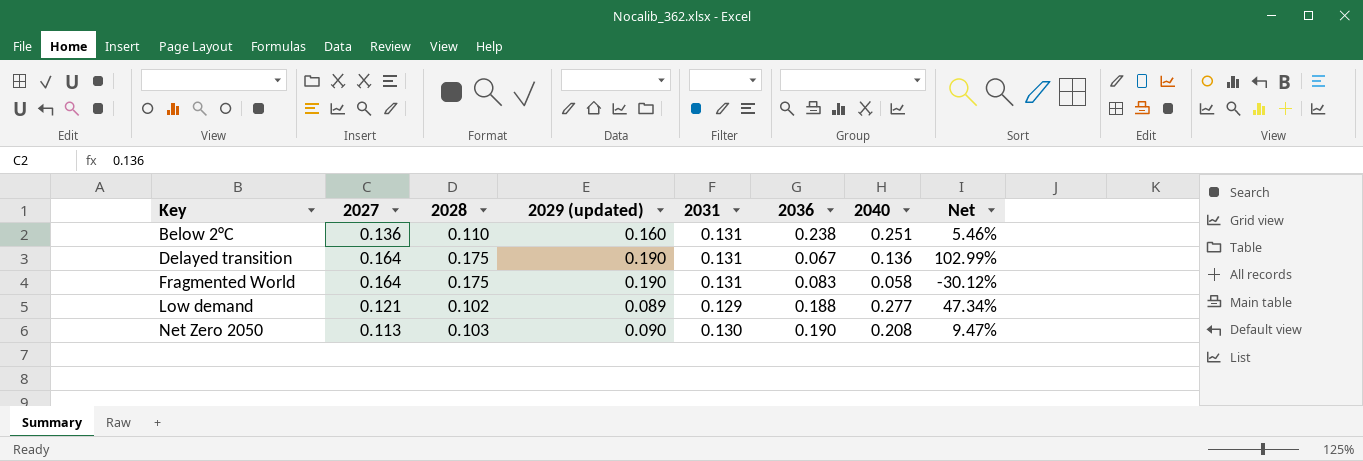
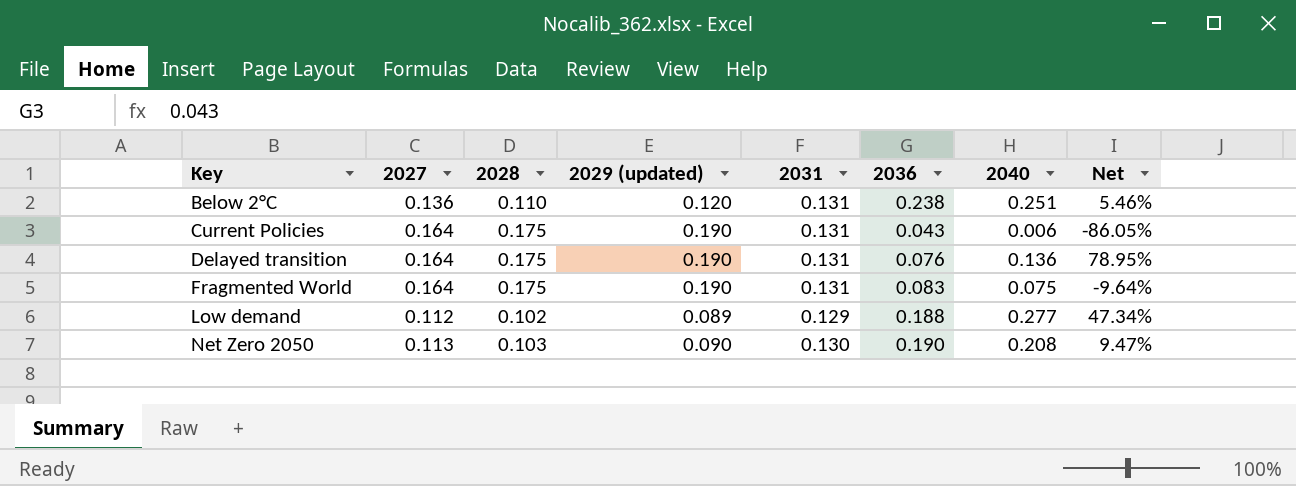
Below 2°C | 2029 (updated): 0.160 -> 0.120
row Current Policies: none -> 0.164 | 0.175 | 0.190 | 0.131 | 0.043 | 0.006 | -86.05%
Delayed transition | 2036: 0.067 -> 0.076
Delayed transition | Net: 102.99% -> 78.95%
Fragmented World | 2040: 0.058 -> 0.075
Fragmented World | Net: -30.12% -> -9.64%
Low demand | 2027: 0.121 -> 0.112

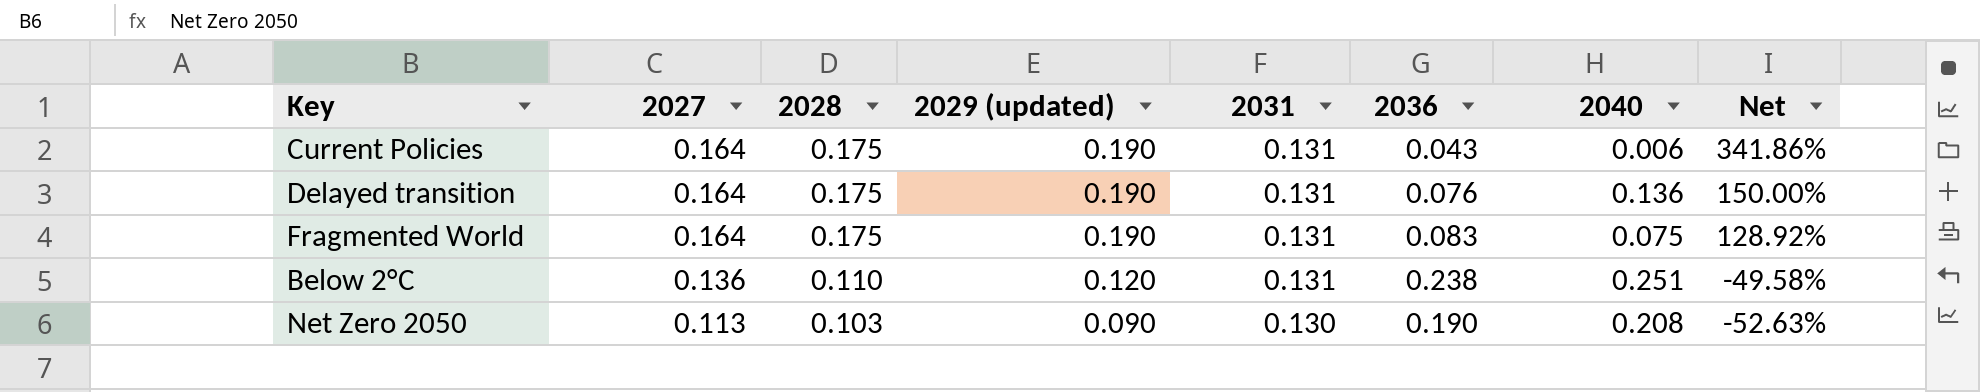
row order: Key ascending -> 2027 descending
column Net | formula: ([2040] - [2036]) / [2036] -> ([2029 (updated)] - [2036]) / [2036]
row Low demand: 0.112 | 0.102 | 0.089 | 0.129 | 0.188 | 0.277 | 47.34% -> none

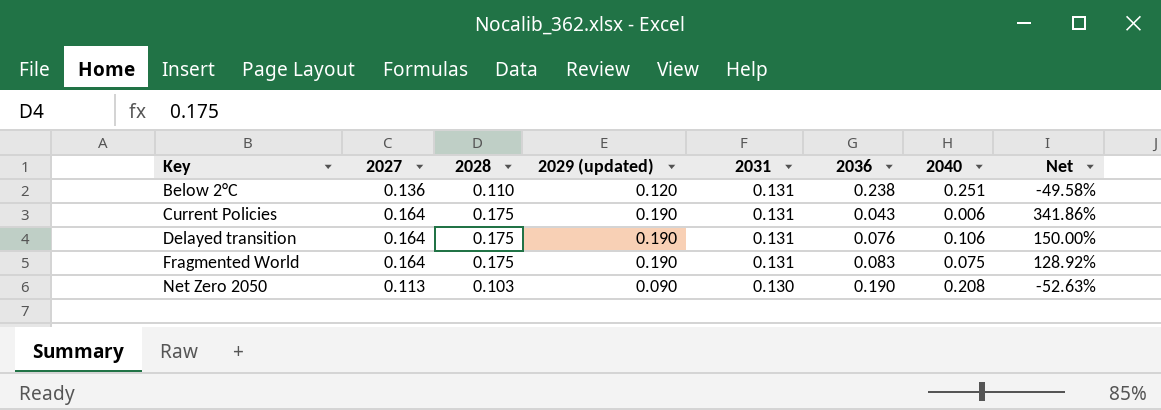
row order: 2027 descending -> Key ascending
Delayed transition | 2040: 0.136 -> 0.106

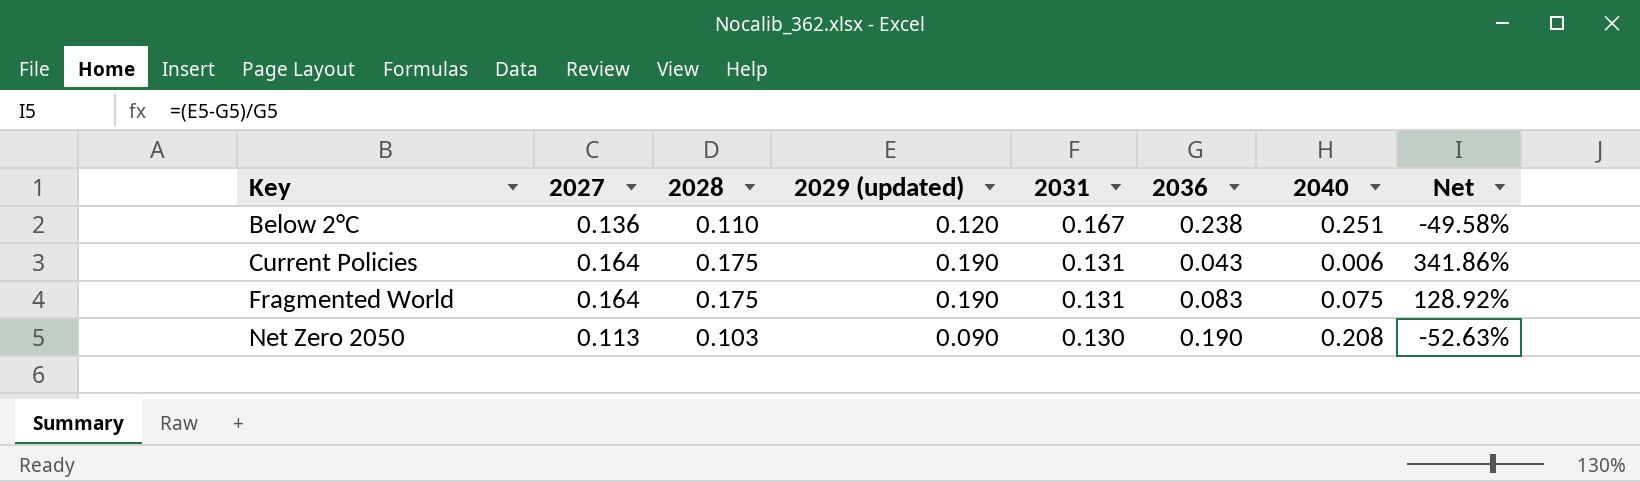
row Delayed transition: 0.164 | 0.175 | 0.190 | 0.131 | 0.076 | 0.106 | 150.00% -> none
Below 2°C | 2031: 0.131 -> 0.167

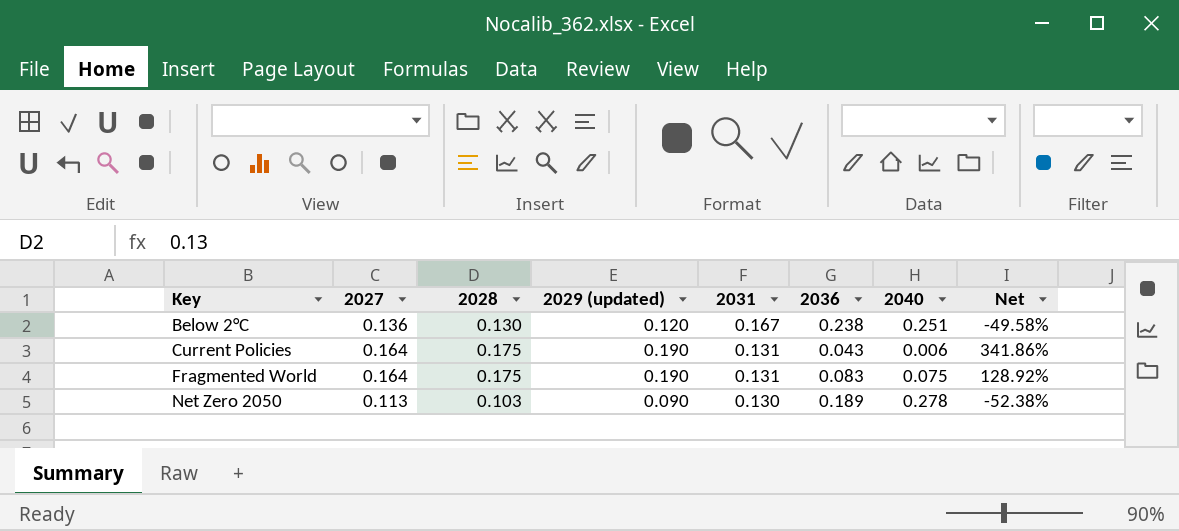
Below 2°C | 2028: 0.110 -> 0.130
Net Zero 2050 | 2036: 0.190 -> 0.189
Net Zero 2050 | 2040: 0.208 -> 0.278
Net Zero 2050 | Net: -52.63% -> -52.38%

